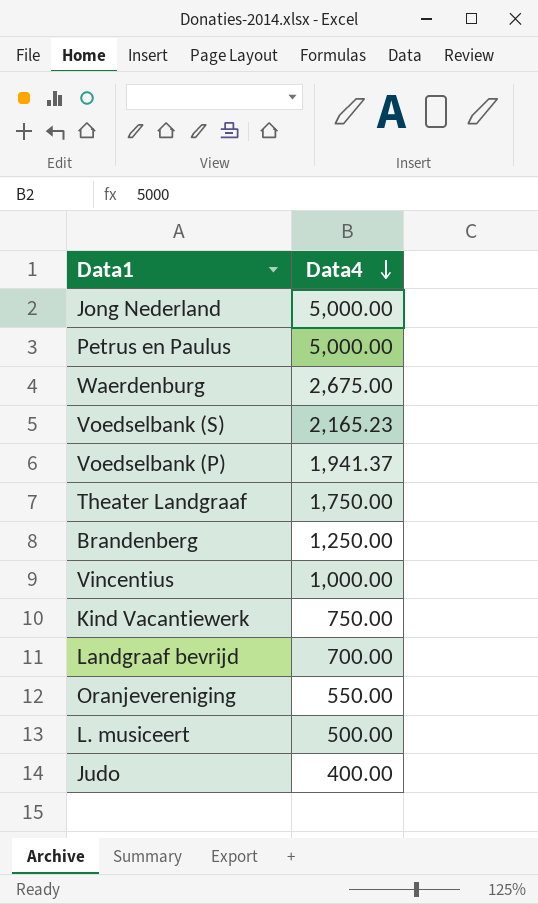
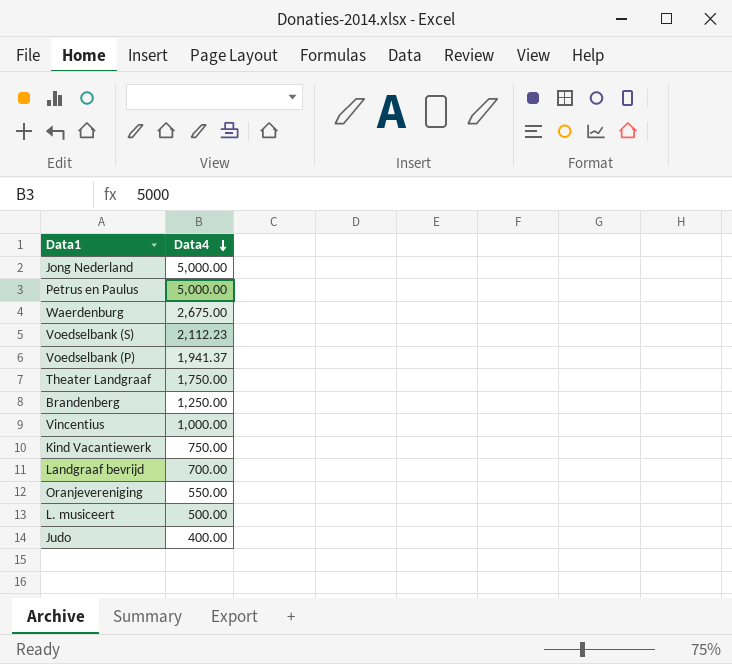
Voedselbank (S) | Data4: 2,165.23 -> 2,112.23

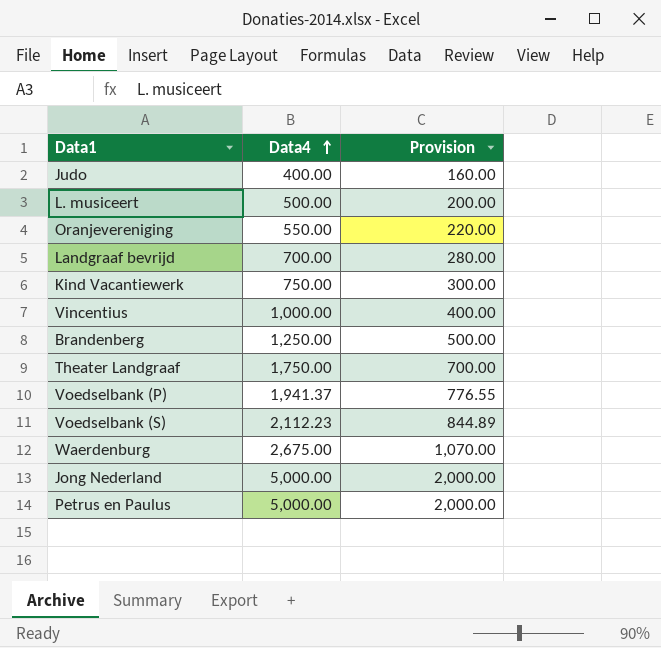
row order: Data4 descending -> Data4 ascending
column Provision | formula: none -> [Data4] * 0.4

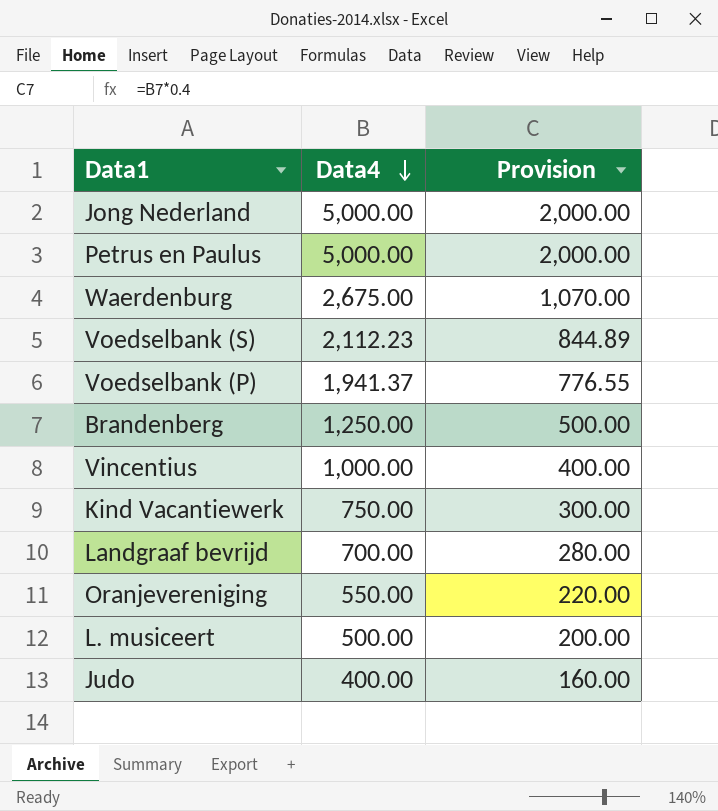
row order: Data4 ascending -> Data4 descending
row Theater Landgraaf: 1,750.00 | 700.00 -> none

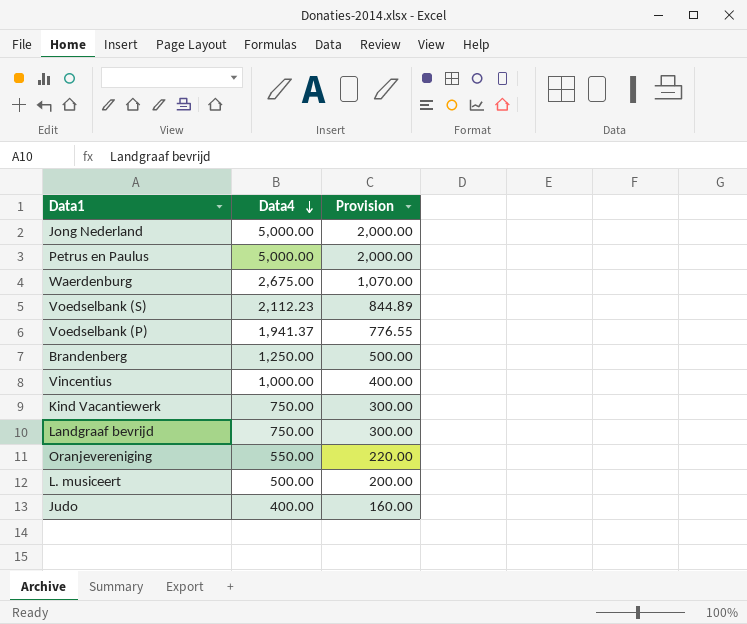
Landgraaf bevrijd | Data4: 700.00 -> 750.00
Landgraaf bevrijd | Provision: 280.00 -> 300.00

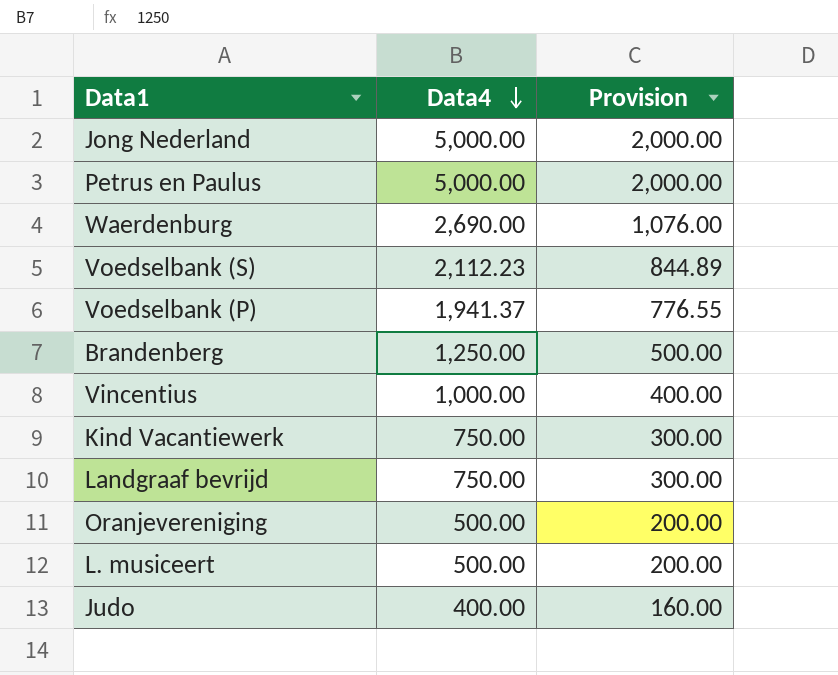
Waerdenburg | Data4: 2,675.00 -> 2,690.00
Waerdenburg | Provision: 1,070.00 -> 1,076.00
Oranjevereniging | Data4: 550.00 -> 500.00
Oranjevereniging | Provision: 220.00 -> 200.00

